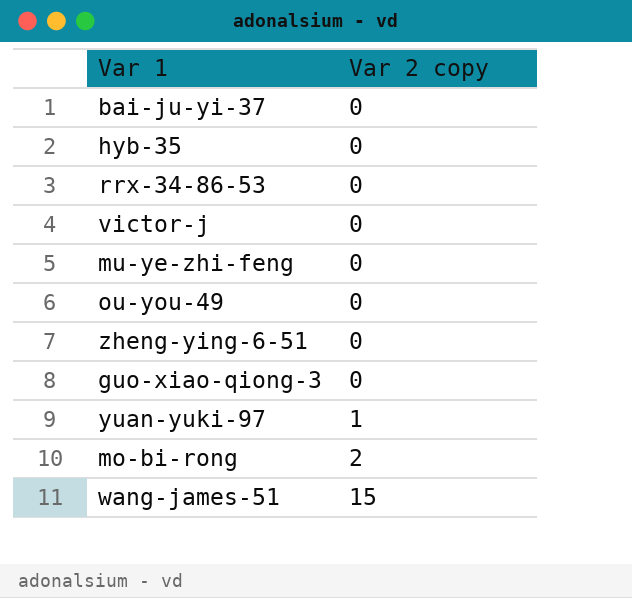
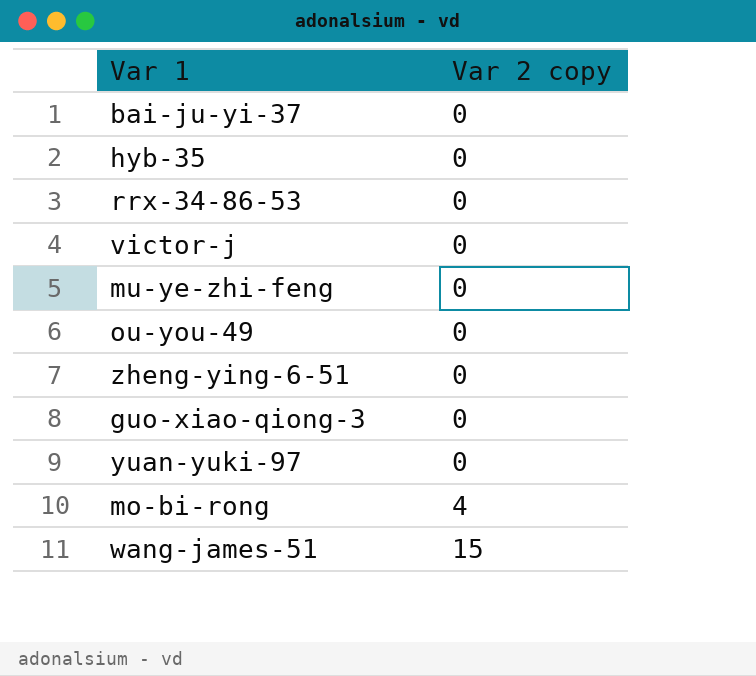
yuan-yuki-97 | Var 2 copy: 1 -> 0
mo-bi-rong | Var 2 copy: 2 -> 4

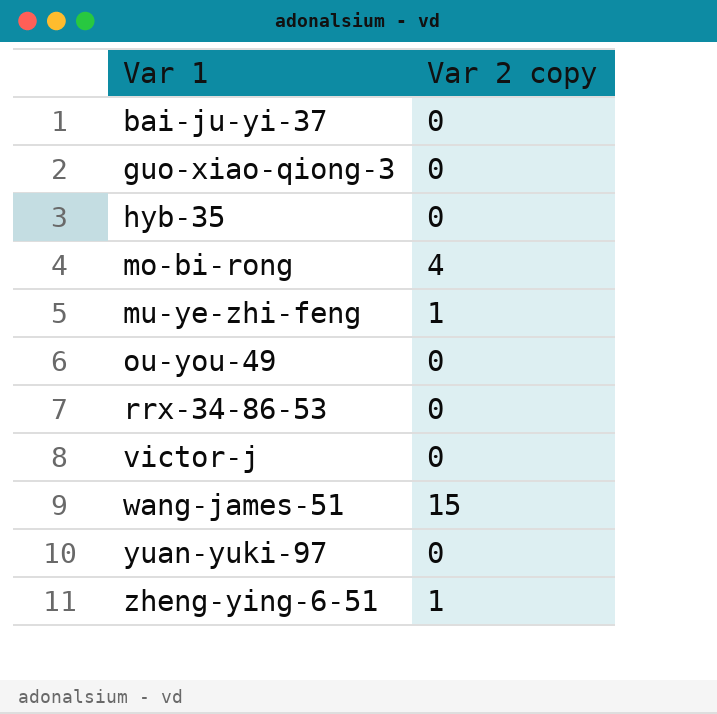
row order: Var 2 copy ascending -> Var 1 ascending
mu-ye-zhi-feng | Var 2 copy: 0 -> 1
zheng-ying-6-51 | Var 2 copy: 0 -> 1

